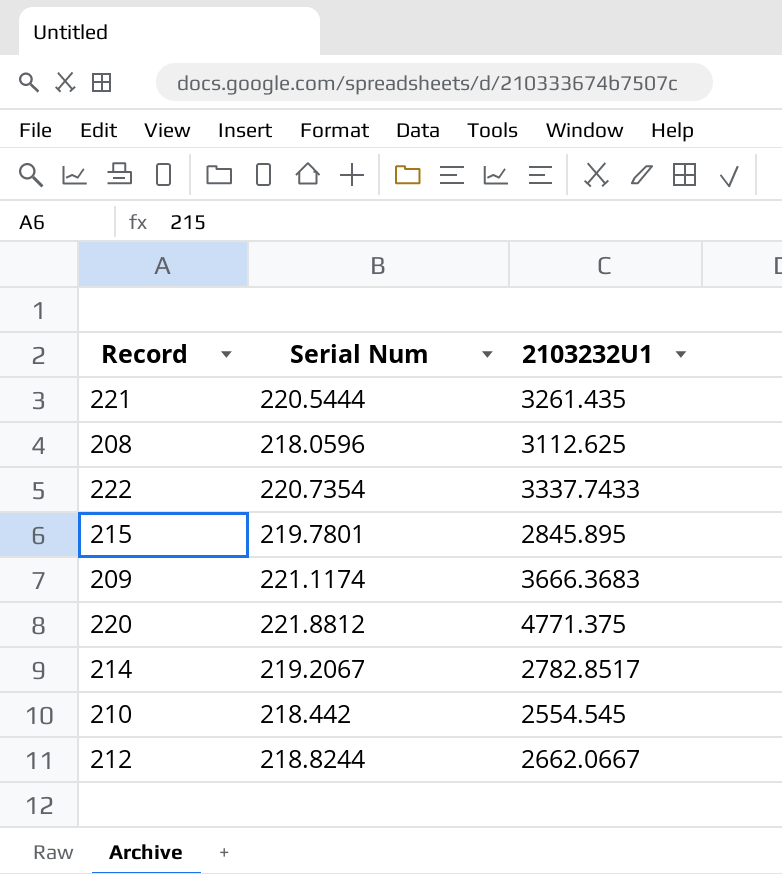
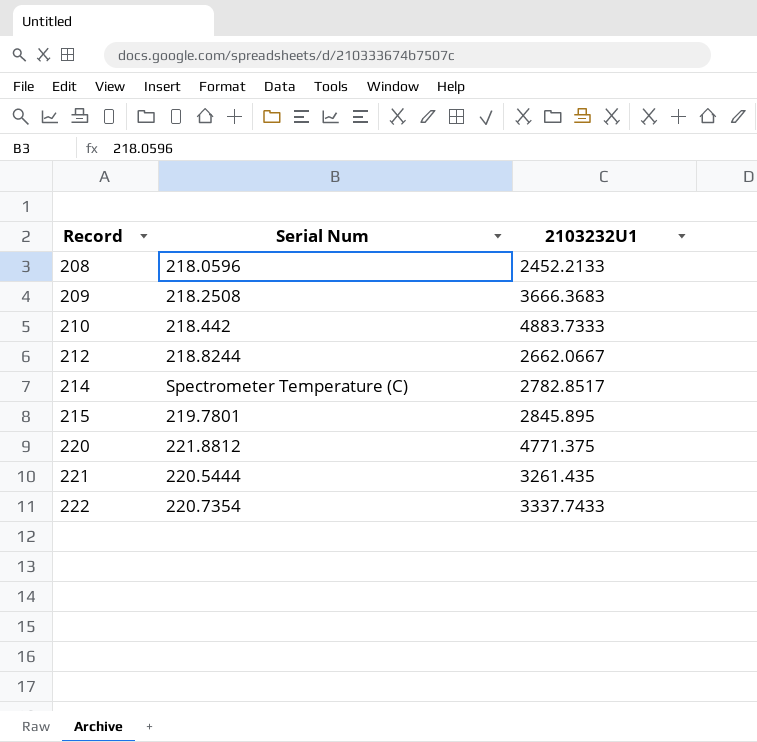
row order: none -> Record ascending
208 | 2103232U1: 3112.625 -> 2452.2133
209 | Serial Num: 221.1174 -> 218.2508
210 | 2103232U1: 2554.545 -> 4883.7333
214 | Serial Num: 219.2067 -> Spectrometer Temperature (C)

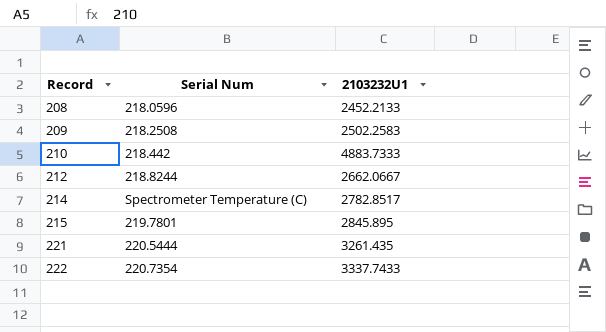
row 220: 221.8812 | 4771.375 -> none
209 | 2103232U1: 3666.3683 -> 2502.2583

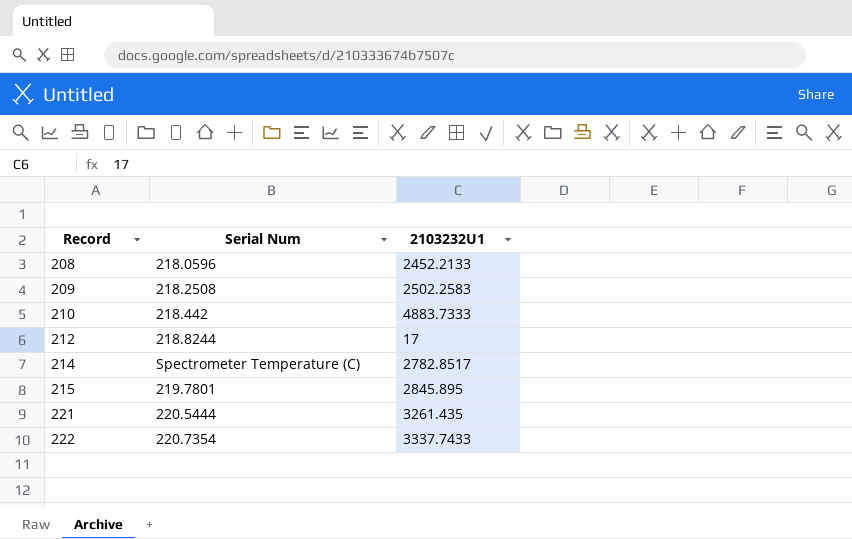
212 | 2103232U1: 2662.0667 -> 17

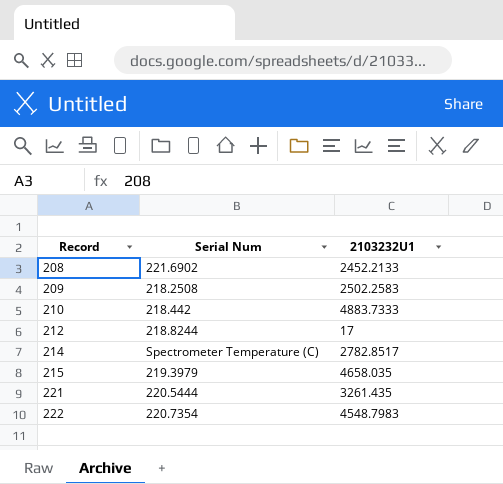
208 | Serial Num: 218.0596 -> 221.6902
215 | Serial Num: 219.7801 -> 219.3979
215 | 2103232U1: 2845.895 -> 4658.035
222 | 2103232U1: 3337.7433 -> 4548.7983

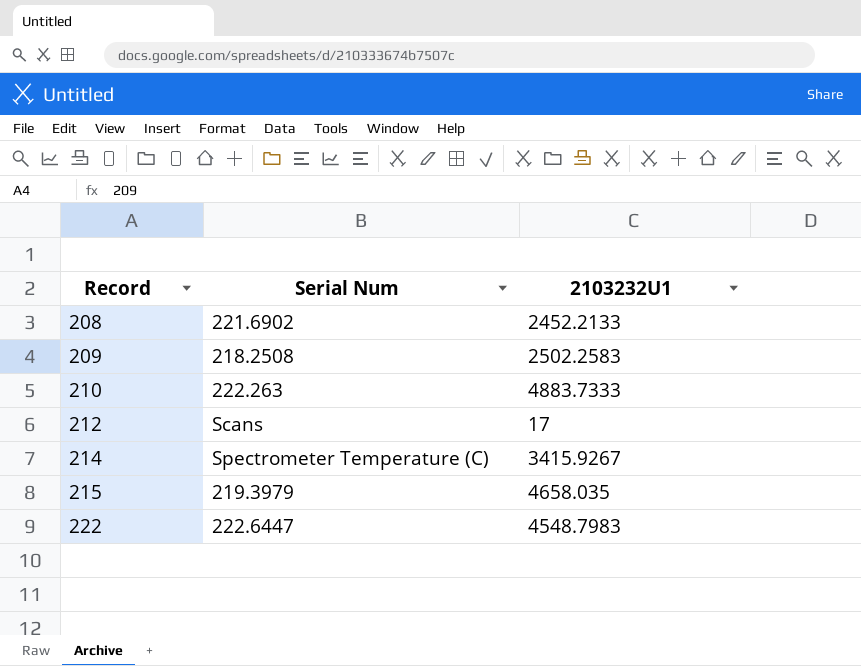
row 221: 220.5444 | 3261.435 -> none
210 | Serial Num: 218.442 -> 222.263
212 | Serial Num: 218.8244 -> Scans
214 | 2103232U1: 2782.8517 -> 3415.9267
222 | Serial Num: 220.7354 -> 222.6447

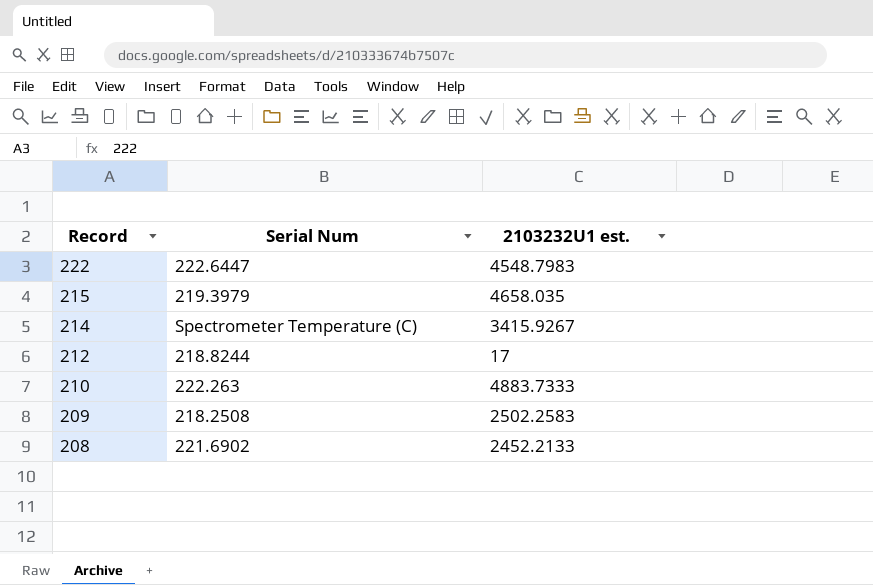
row order: Record ascending -> Record descending
column name: 2103232U1 -> 2103232U1 est.
212 | Serial Num: Scans -> 218.8244

